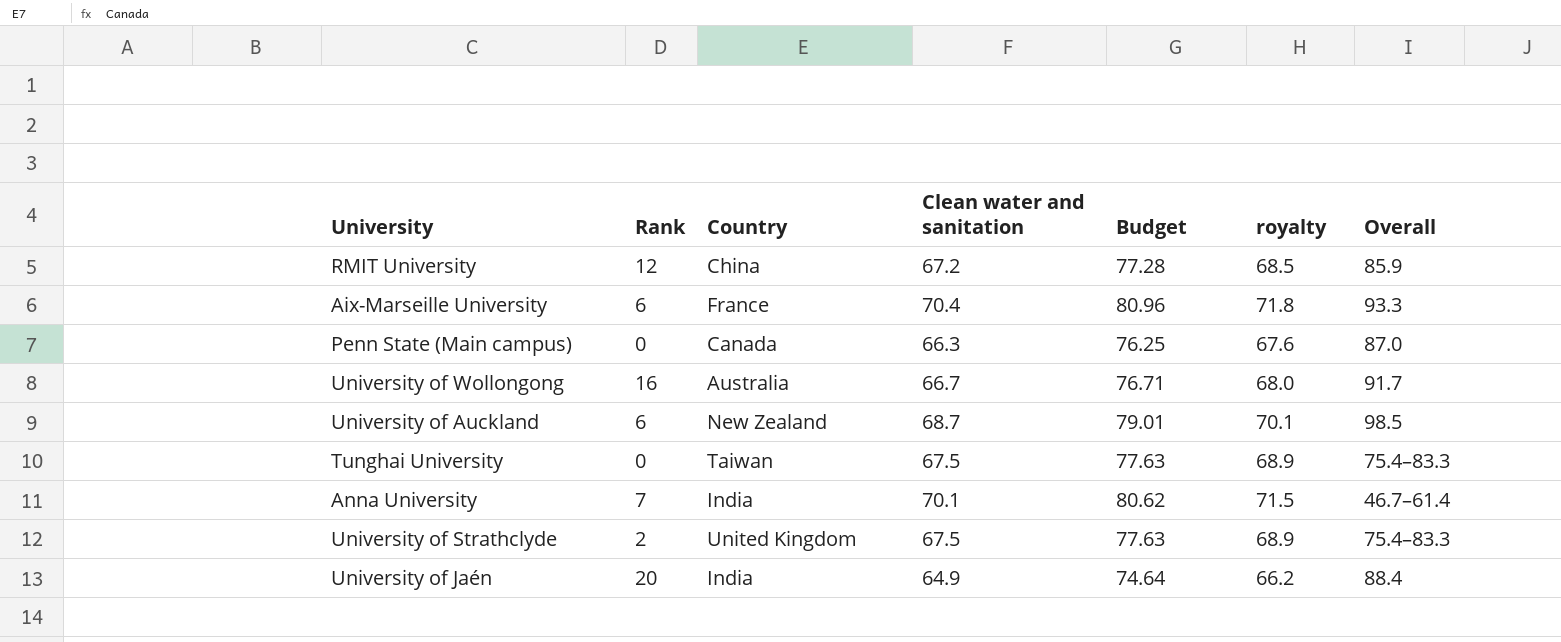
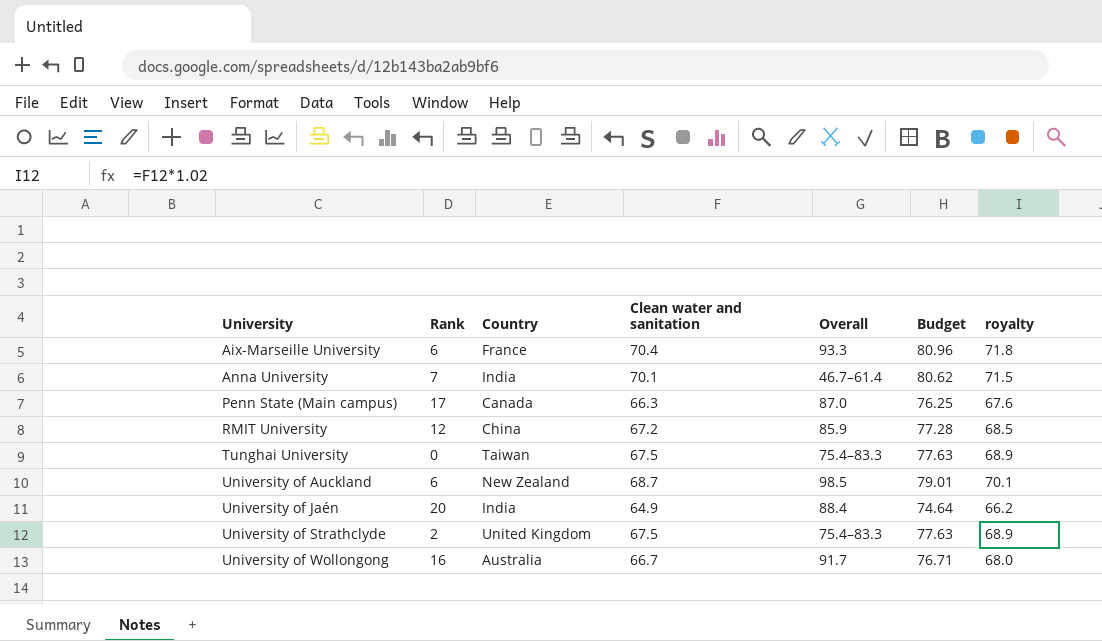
row order: none -> University ascending
column Overall | position: 7 -> 5
Penn State (Main campus) | Rank: 0 -> 17

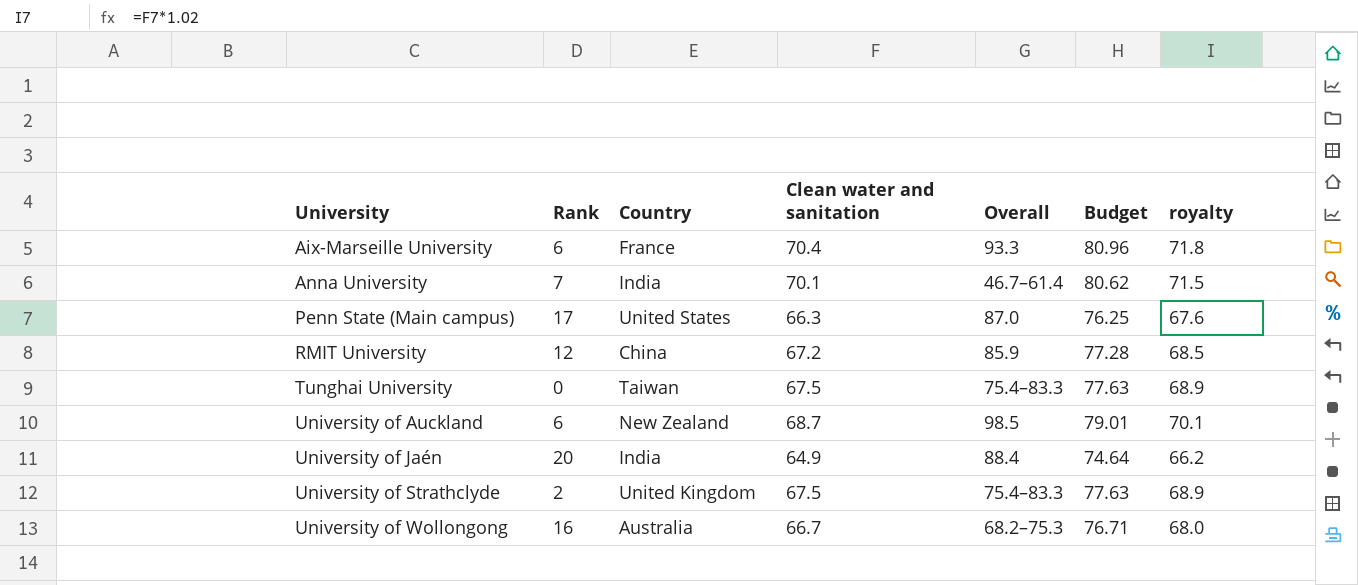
Penn State (Main campus) | Country: Canada -> United States
University of Wollongong | Overall: 91.7 -> 68.2–75.3

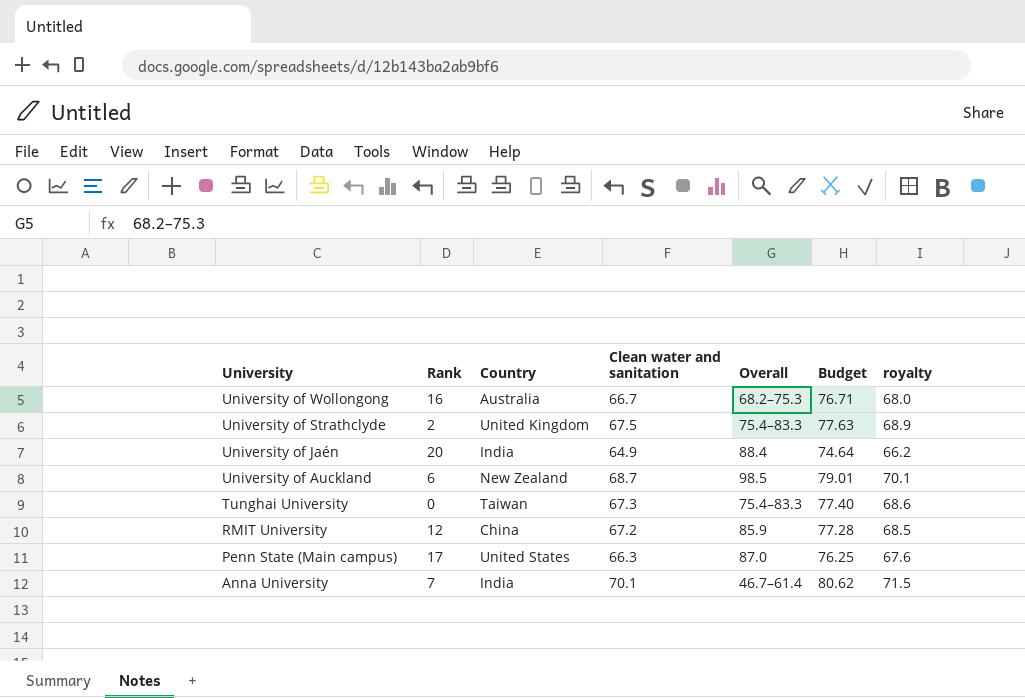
row order: University ascending -> University descending
row Aix-Marseille University: 6 | France | 70.4 | 93.3 | 80.96 | 71.8 -> none
Tunghai University | Clean water and sanitation: 67.5 -> 67.3
Tunghai University | Budget: 77.63 -> 77.40
Tunghai University | royalty: 68.9 -> 68.6

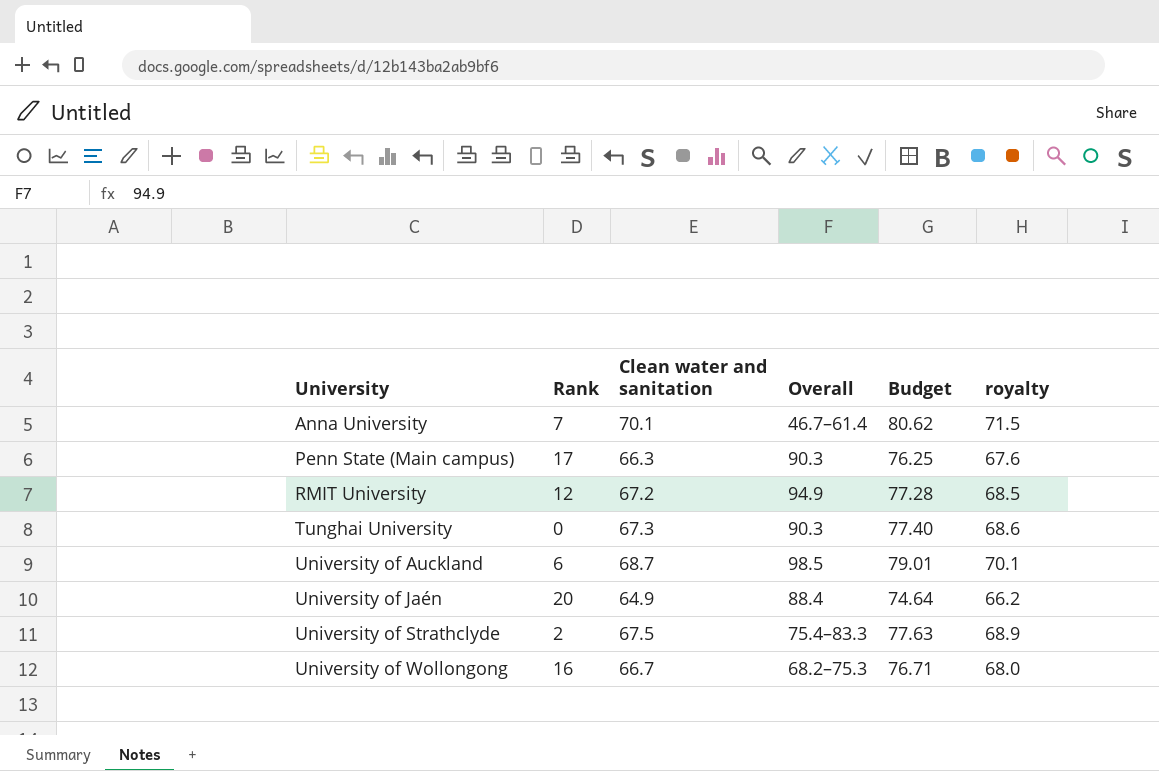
row order: University descending -> University ascending
column Country | position: 3 -> none
Penn State (Main campus) | Overall: 87.0 -> 90.3
RMIT University | Overall: 85.9 -> 94.9
Tunghai University | Overall: 75.4–83.3 -> 90.3

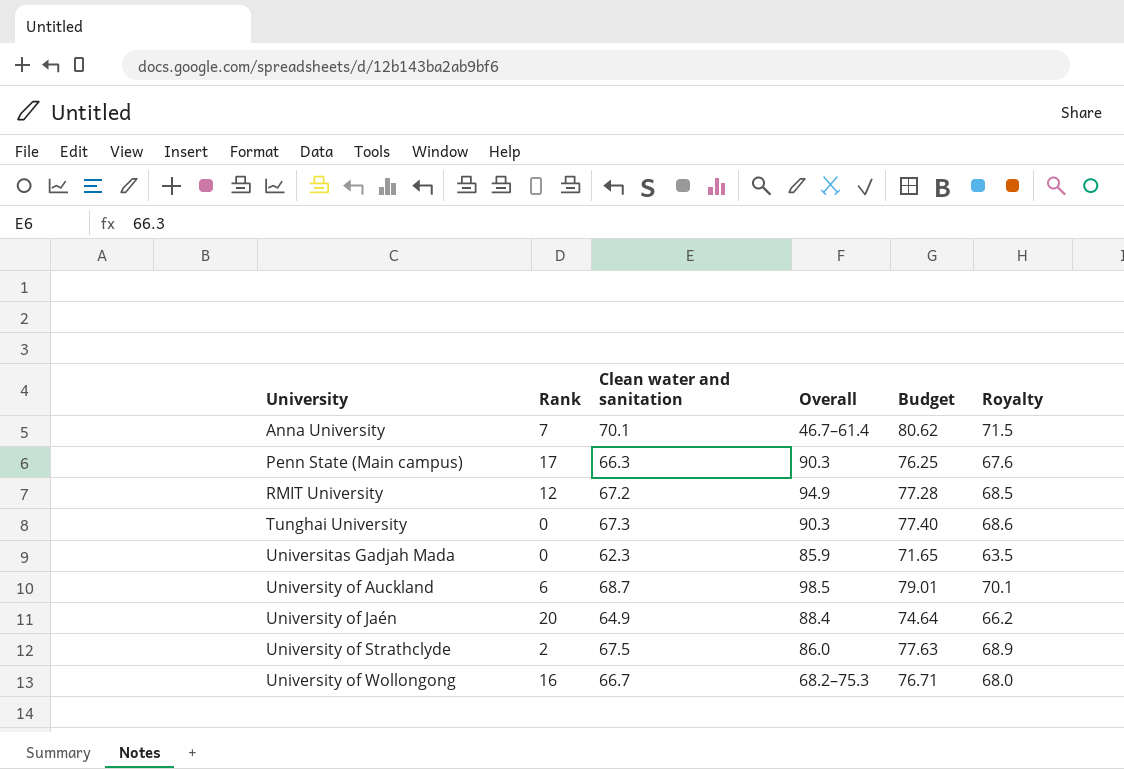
column name: royalty -> Royalty
row Universitas Gadjah Mada: none -> 0 | 62.3 | 85.9 | 71.65 | 63.5
University of Strathclyde | Overall: 75.4–83.3 -> 86.0

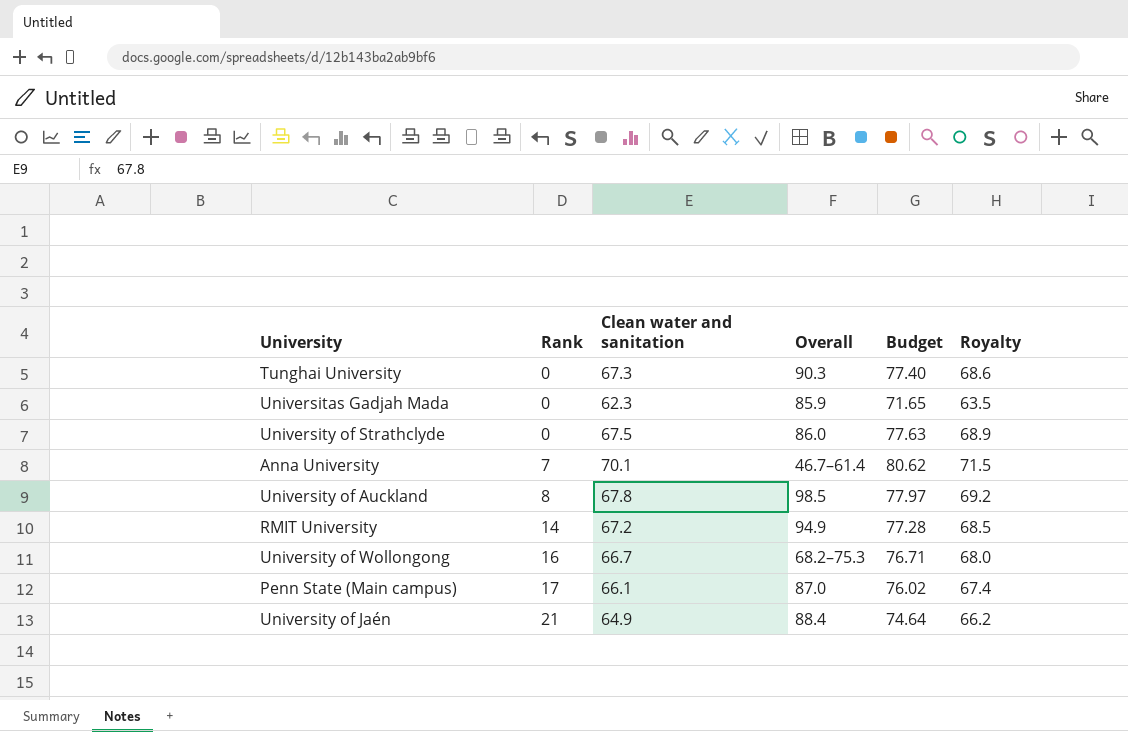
row order: University ascending -> Rank ascending
University of Strathclyde | Rank: 2 -> 0
University of Auckland | Rank: 6 -> 8
University of Auckland | Clean water and sanitation: 68.7 -> 67.8
University of Auckland | Budget: 79.01 -> 77.97
University of Auckland | Royalty: 70.1 -> 69.2
RMIT University | Rank: 12 -> 14
Penn State (Main campus) | Clean water and sanitation: 66.3 -> 66.1
Penn State (Main campus) | Overall: 90.3 -> 87.0
Penn State (Main campus) | Budget: 76.25 -> 76.02
Penn State (Main campus) | Royalty: 67.6 -> 67.4
University of Jaén | Rank: 20 -> 21

